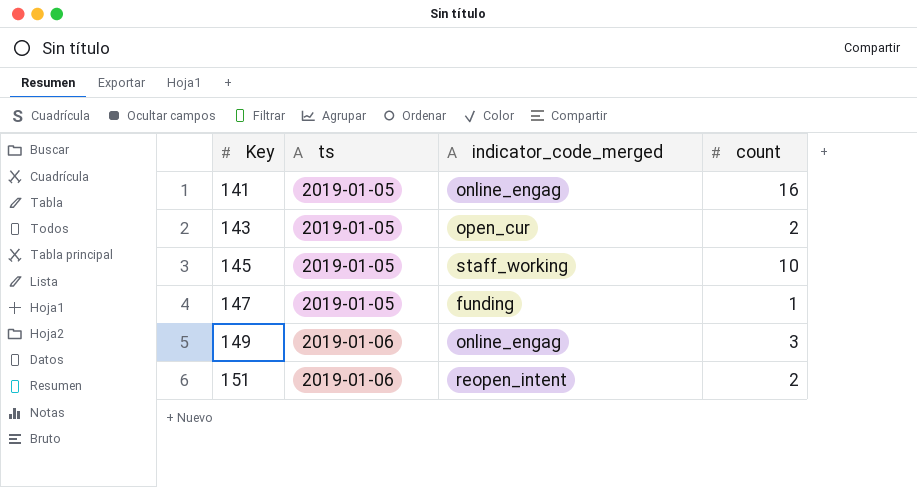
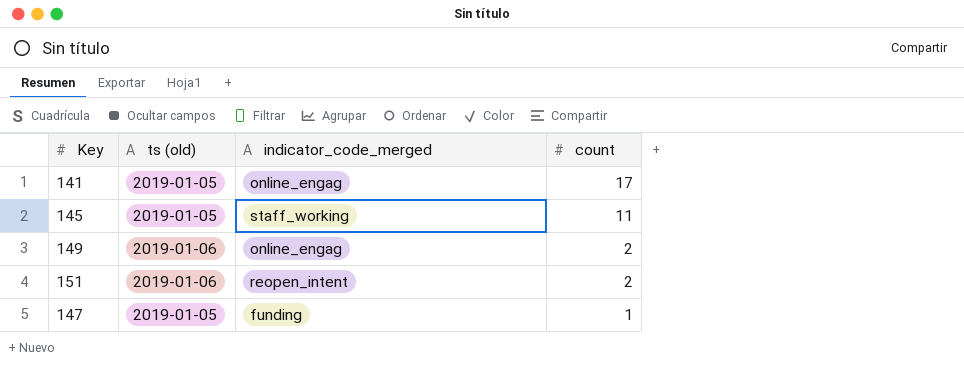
row order: Key ascending -> count descending
column name: ts -> ts (old)
row 143: 2019-01-05 | open_cur | 2 -> none
141 | count: 16 -> 17
145 | count: 10 -> 11
149 | count: 3 -> 2

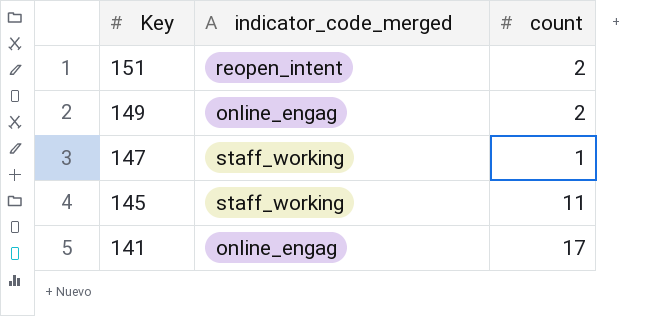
row order: count descending -> Key descending
column ts (old) | position: 2 -> none
147 | indicator_code_merged: funding -> staff_working

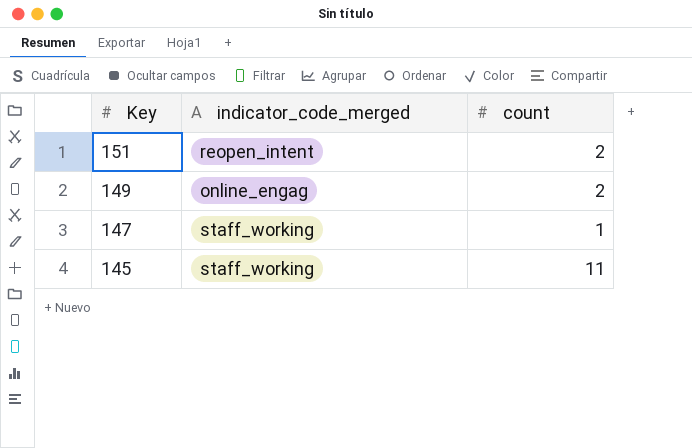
row 141: online_engag | 17 -> none

